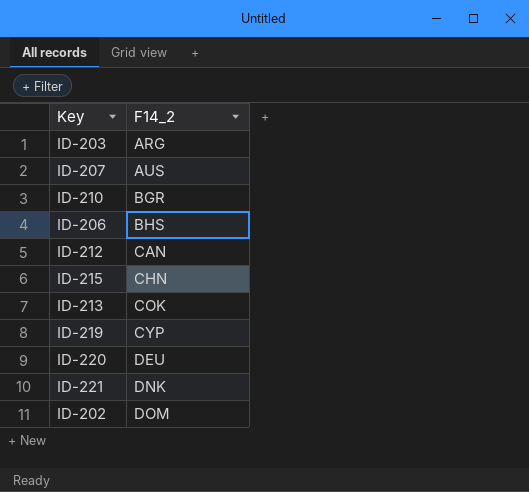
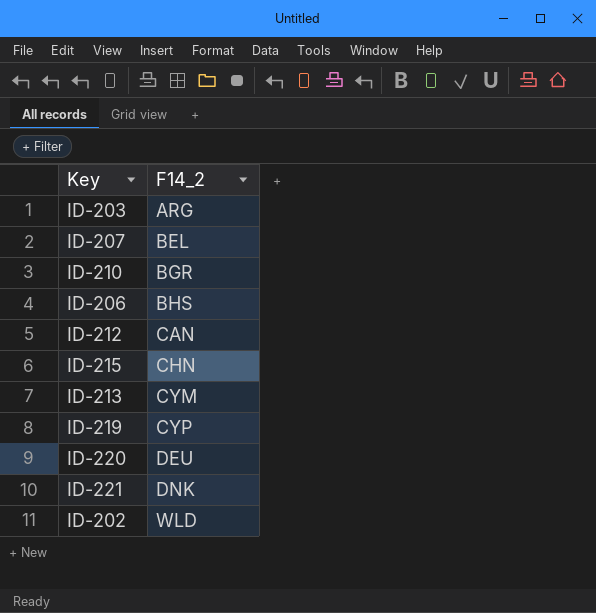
ID-207 | F14_2: AUS -> BEL
ID-213 | F14_2: COK -> CYM
ID-202 | F14_2: DOM -> WLD

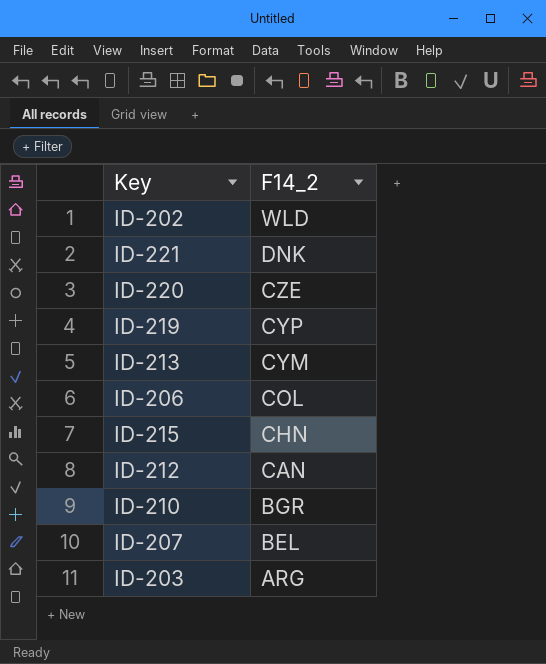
row order: F14_2 ascending -> F14_2 descending
ID-220 | F14_2: DEU -> CZE
ID-206 | F14_2: BHS -> COL

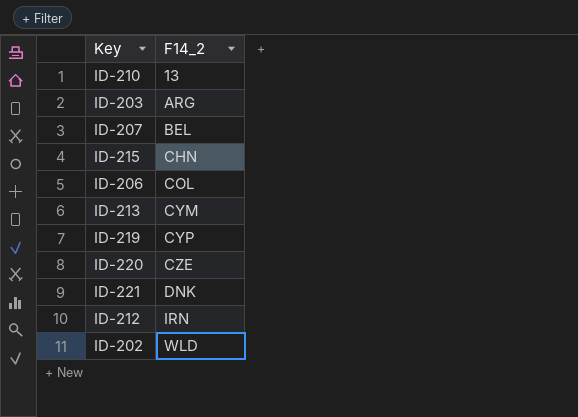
row order: F14_2 descending -> F14_2 ascending
ID-210 | F14_2: BGR -> 13
ID-212 | F14_2: CAN -> IRN

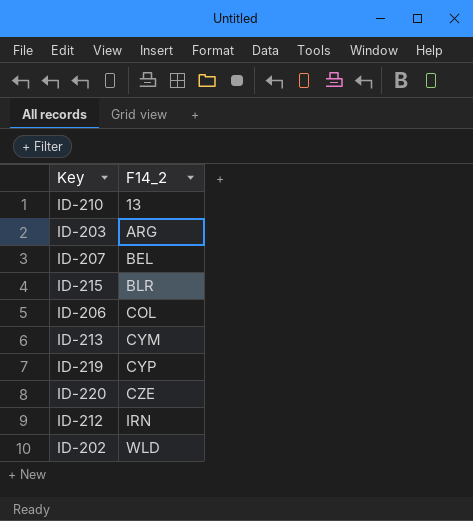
row ID-221: DNK -> none
ID-215 | F14_2: CHN -> BLR

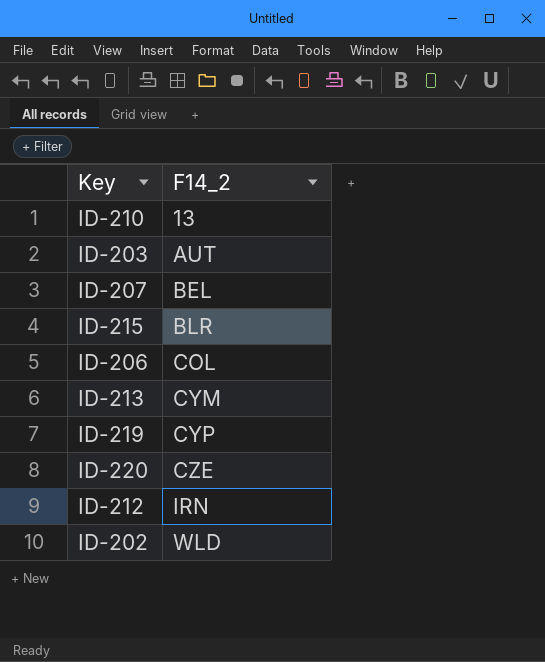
ID-203 | F14_2: ARG -> AUT

